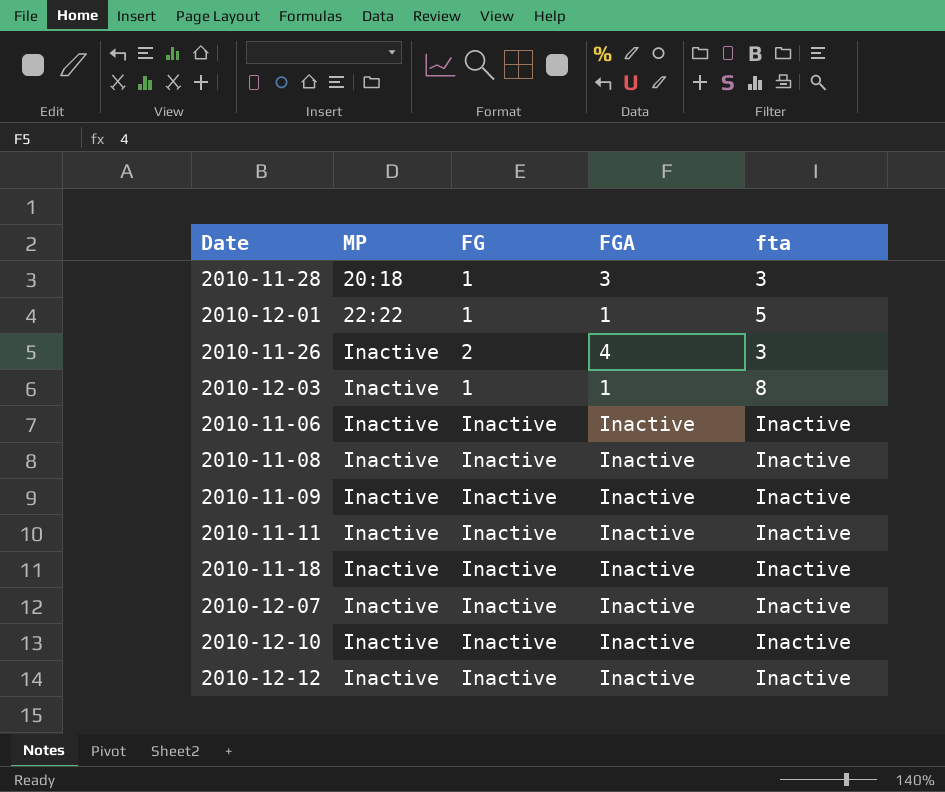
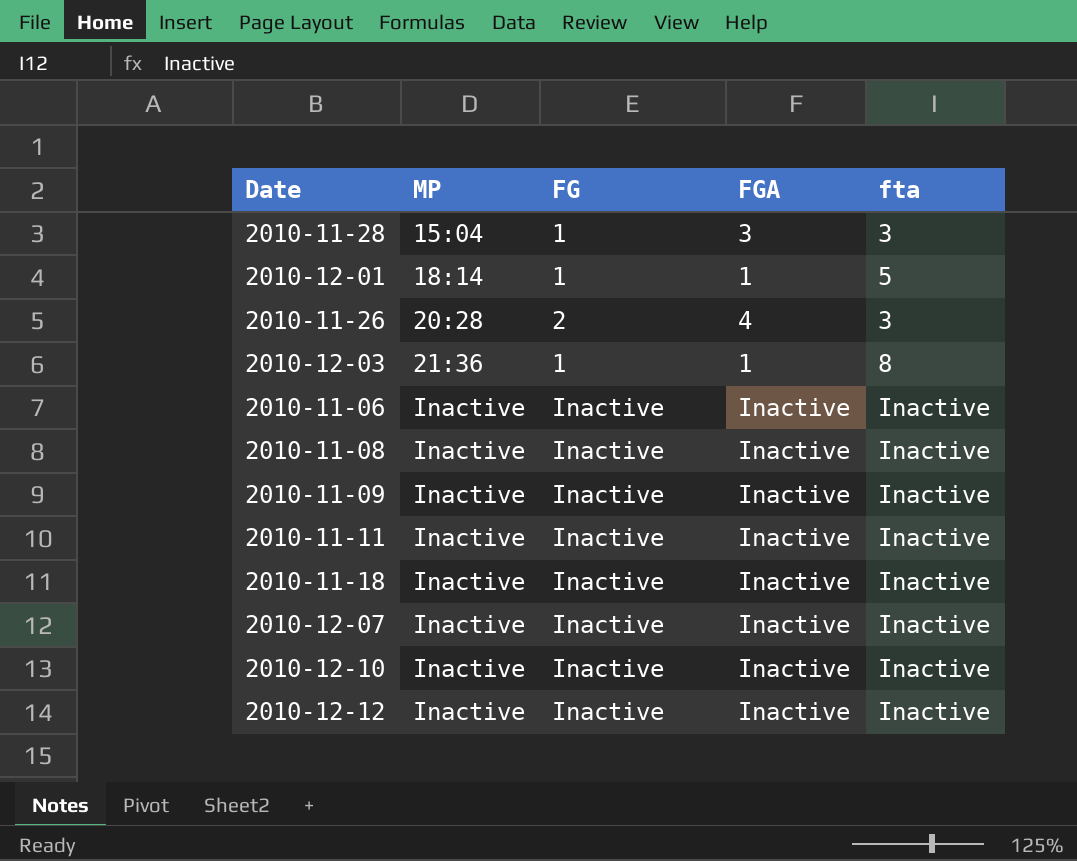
2010-11-28 | MP: 20:18 -> 15:04
2010-12-01 | MP: 22:22 -> 18:14
2010-11-26 | MP: Inactive -> 20:28
2010-12-03 | MP: Inactive -> 21:36

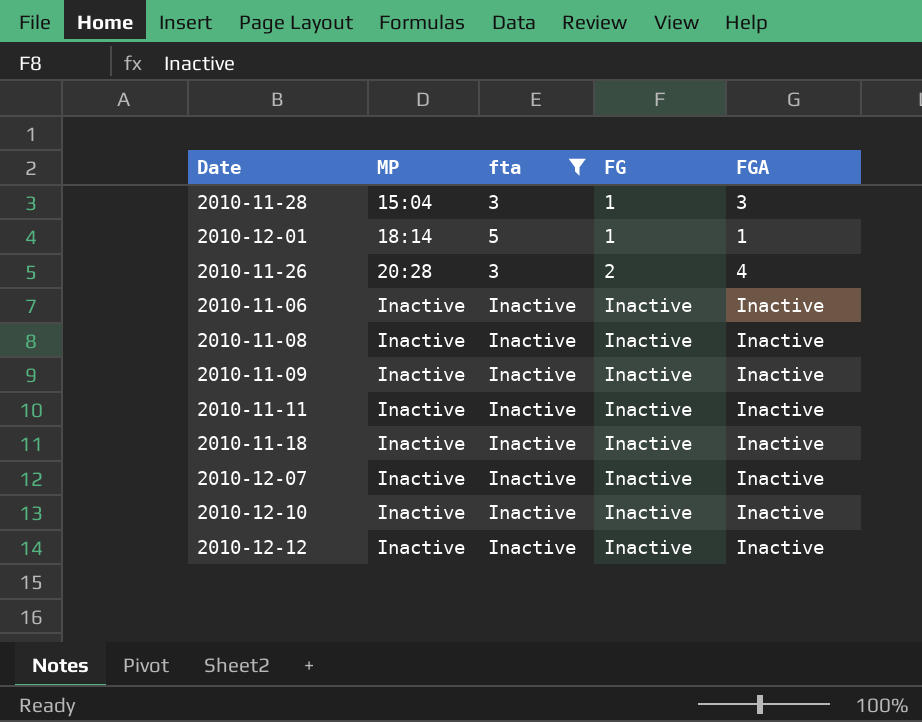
filter: none -> fta != 8
column fta | position: 5 -> 3

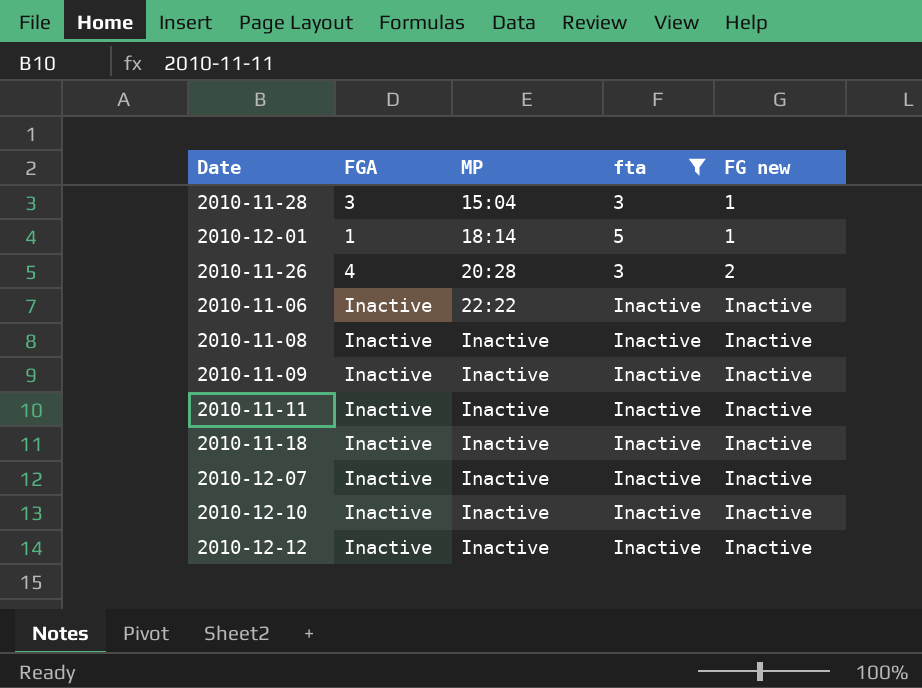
column FGA | position: 5 -> 2
column name: FG -> FG new
2010-11-06 | MP: Inactive -> 22:22

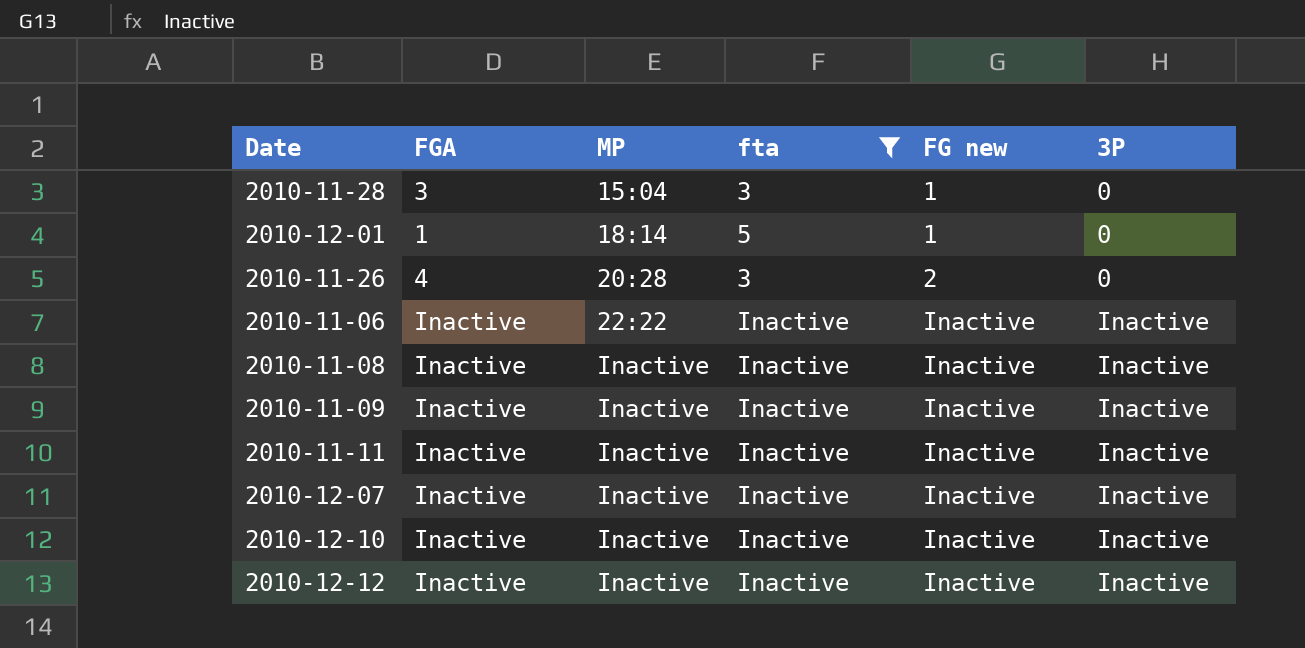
column 3P | position: none -> 6
row 2010-11-18: Inactive | Inactive | Inactive | Inactive -> none

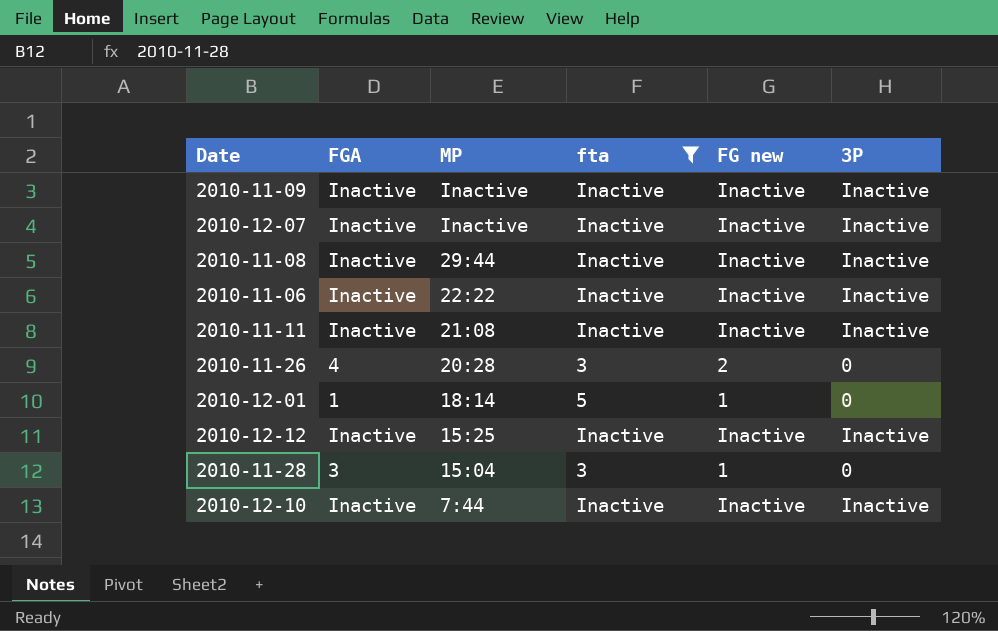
row order: MP ascending -> MP descending
2010-11-08 | MP: Inactive -> 29:44
2010-11-11 | MP: Inactive -> 21:08
2010-12-12 | MP: Inactive -> 15:25
2010-12-10 | MP: Inactive -> 7:44

